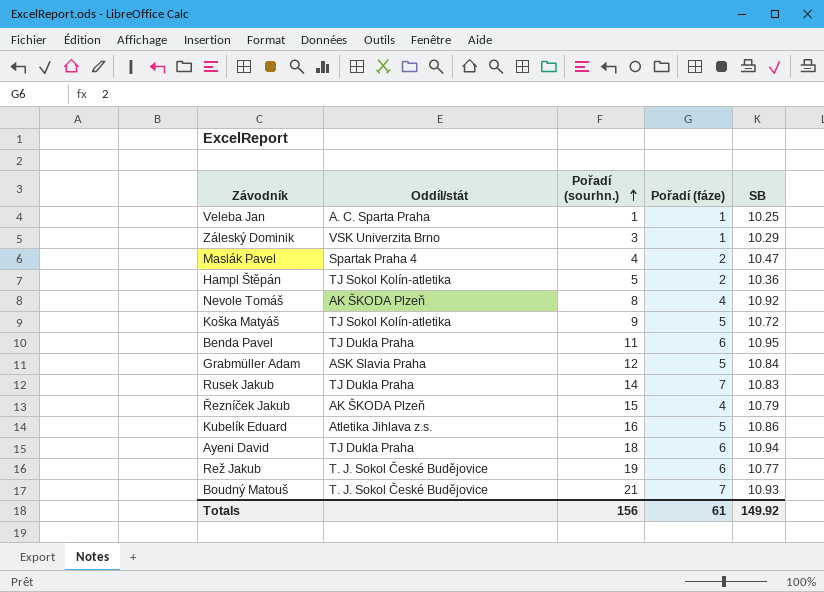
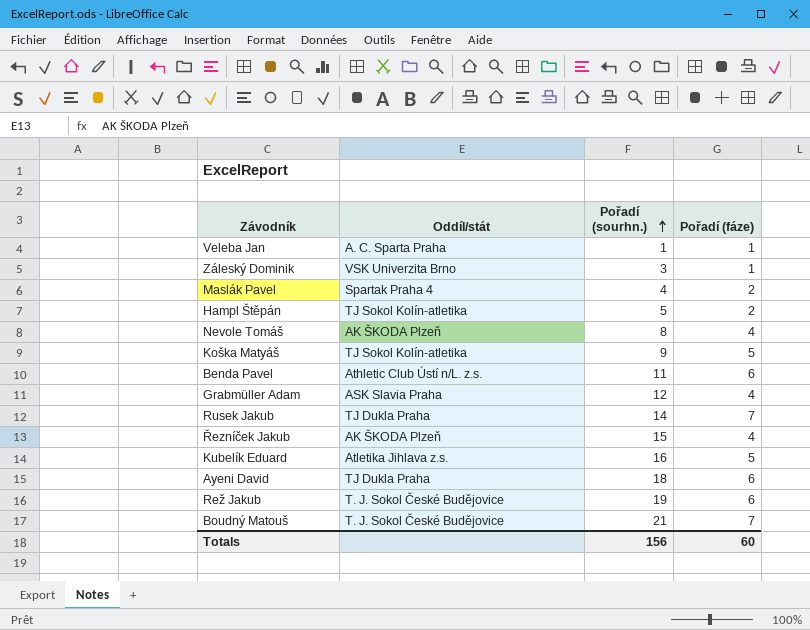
column SB | position: 5 -> none
Benda Pavel | Oddíl/stát: TJ Dukla Praha -> Athletic Club Ústí n/L. z.s.
Grabmüller Adam | Pořadí (fáze): 5 -> 4
Totals | Pořadí (fáze): 61 -> 60

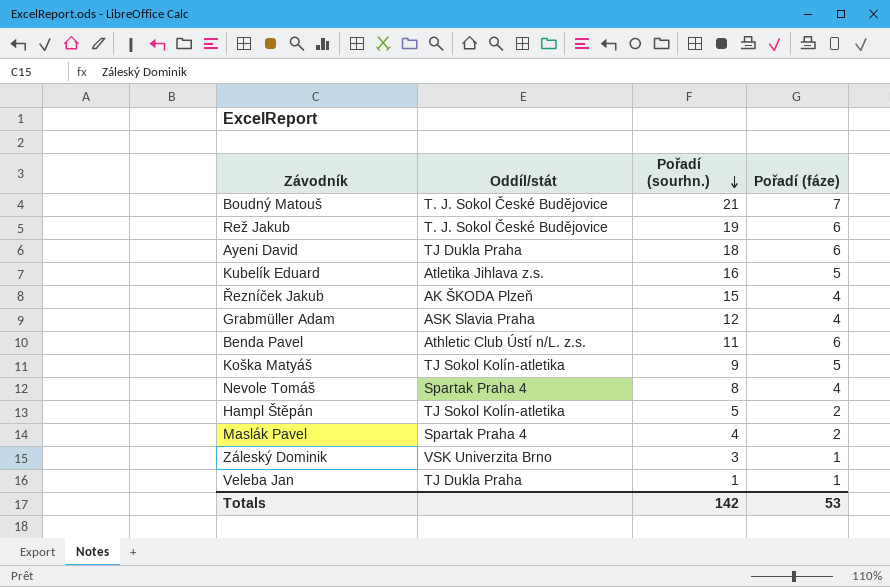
row order: Pořadí (sourhn.) ascending -> Pořadí (sourhn.) descending
row Rusek Jakub: TJ Dukla Praha | 14 | 7 -> none
Nevole Tomáš | Oddíl/stát: AK ŠKODA Plzeň -> Spartak Praha 4
Veleba Jan | Oddíl/stát: A. C. Sparta Praha -> TJ Dukla Praha
Totals | Pořadí (sourhn.): 156 -> 142
Totals | Pořadí (fáze): 60 -> 53

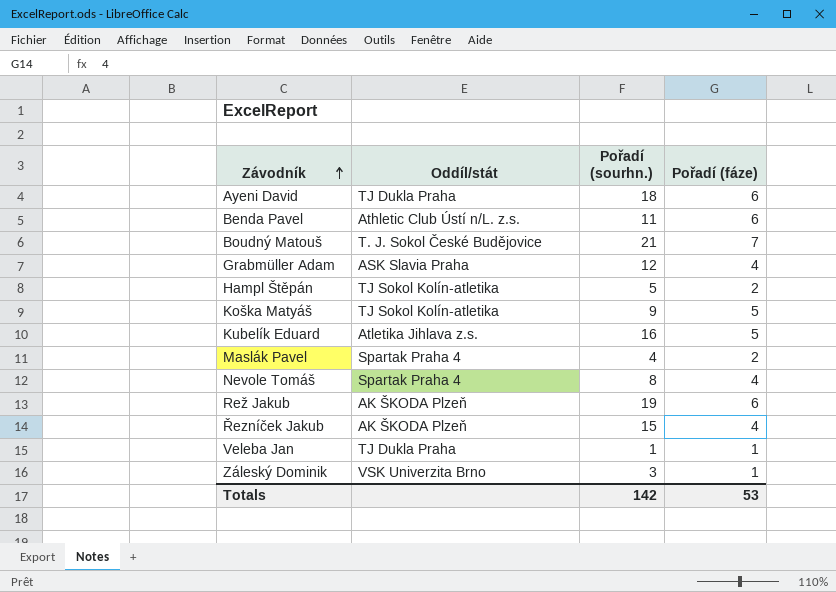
row order: Pořadí (sourhn.) descending -> Závodník ascending
Rež Jakub | Oddíl/stát: T. J. Sokol České Budějovice -> AK ŠKODA Plzeň

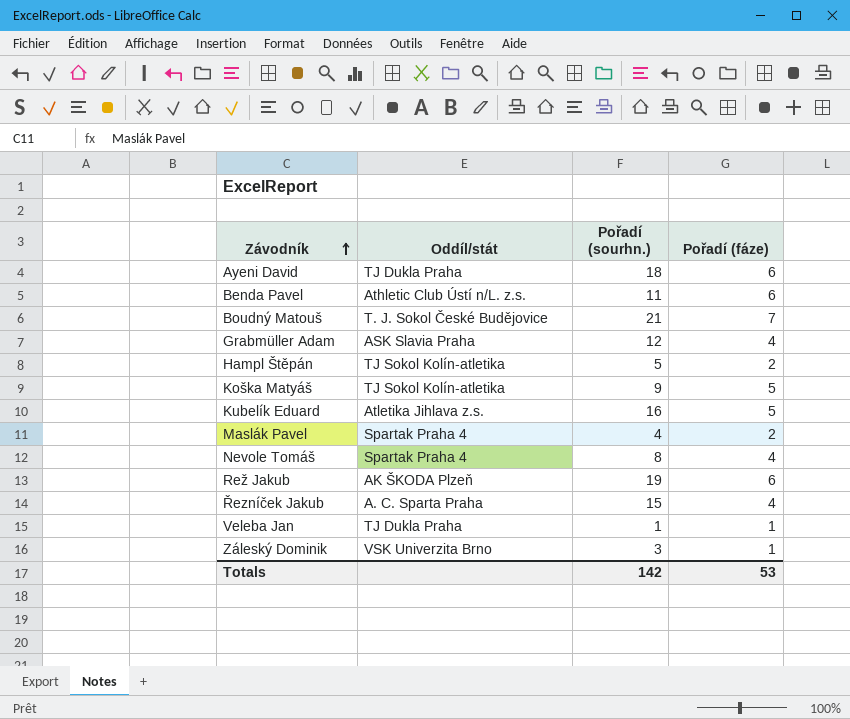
Řezníček Jakub | Oddíl/stát: AK ŠKODA Plzeň -> A. C. Sparta Praha

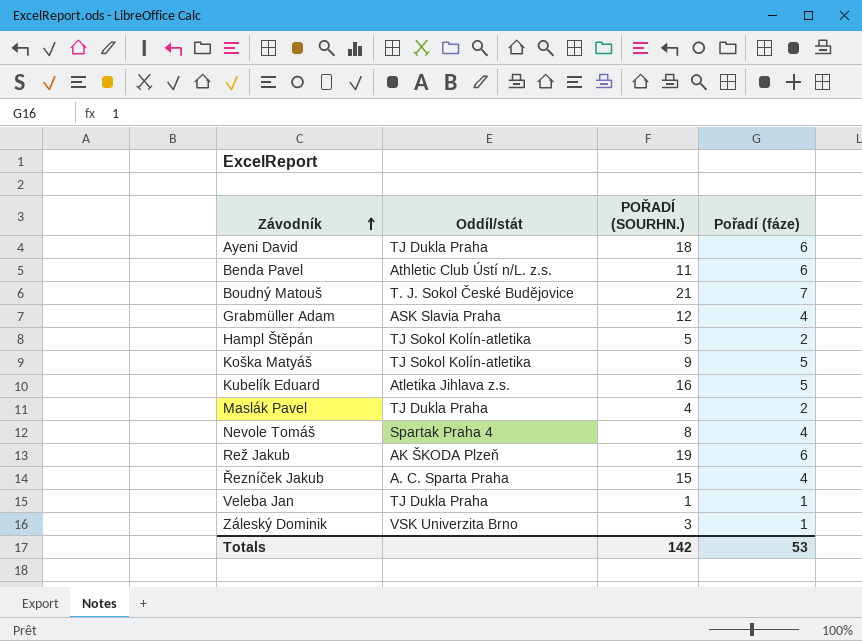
column name: Pořadí (sourhn.) -> POŘADÍ (SOURHN.)
Maslák Pavel | Oddíl/stát: Spartak Praha 4 -> TJ Dukla Praha

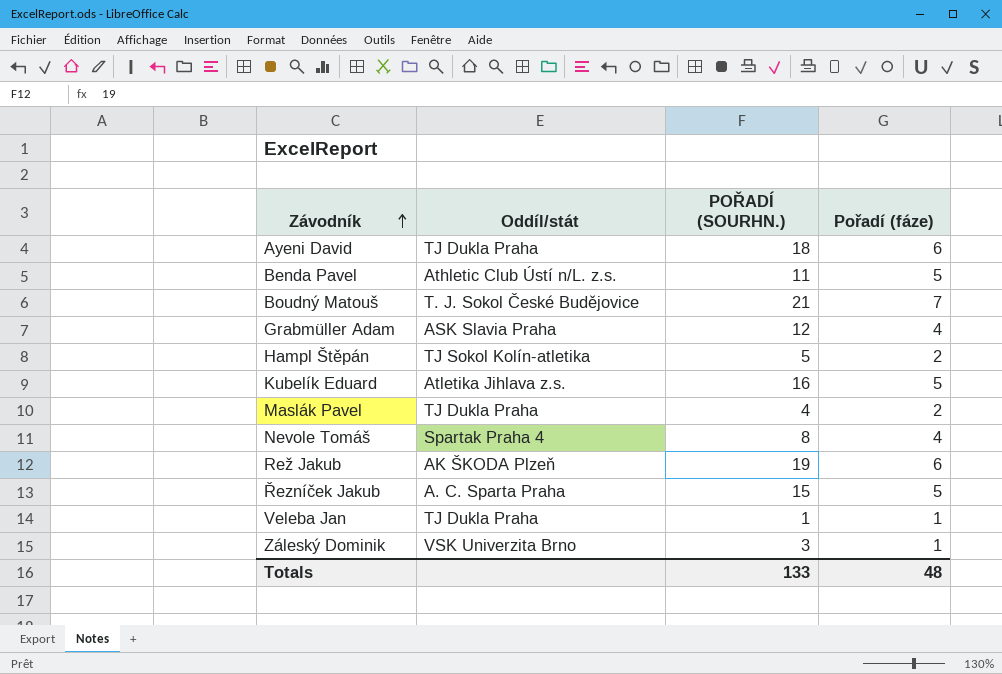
row Koška Matyáš: TJ Sokol Kolín-atletika | 9 | 5 -> none
Benda Pavel | Pořadí (fáze): 6 -> 5
Řezníček Jakub | Pořadí (fáze): 4 -> 5
Totals | POŘADÍ (SOURHN.): 142 -> 133
Totals | Pořadí (fáze): 53 -> 48

